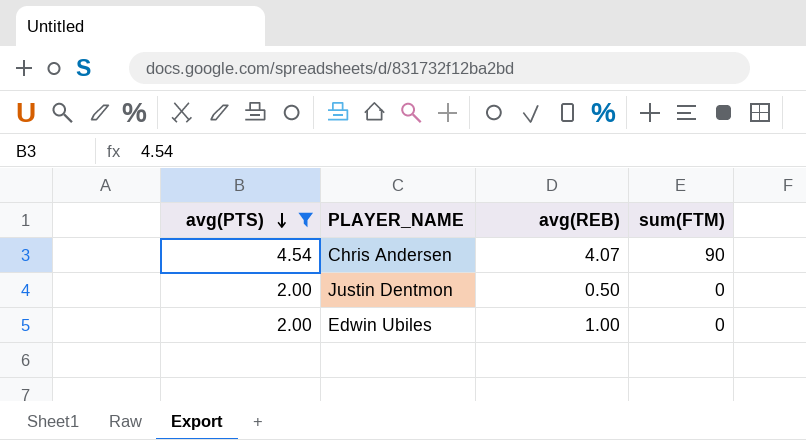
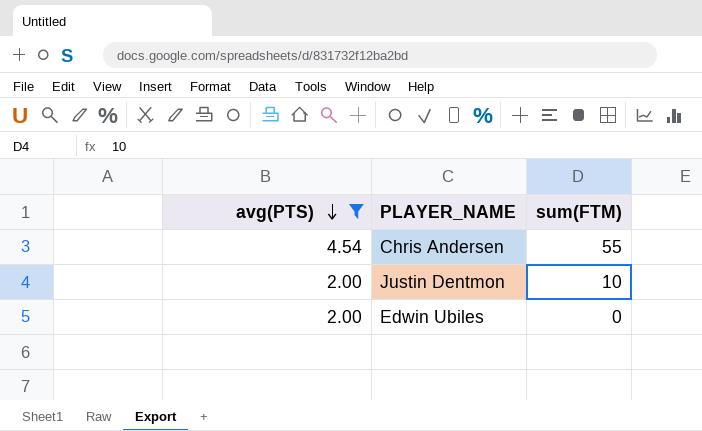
column avg(REB) | position: 3 -> none
Chris Andersen | sum(FTM): 90 -> 55
Justin Dentmon | sum(FTM): 0 -> 10

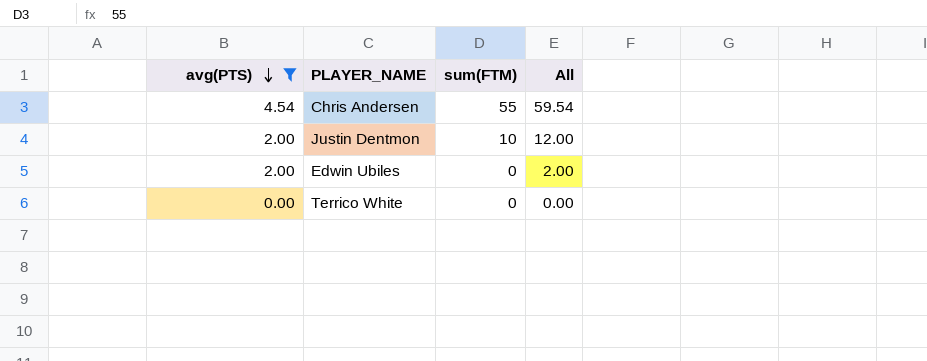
column All | formula: none -> [avg(PTS)] + [sum(FTM)]
row Terrico White: none -> 0.00 | 0 | 0.00

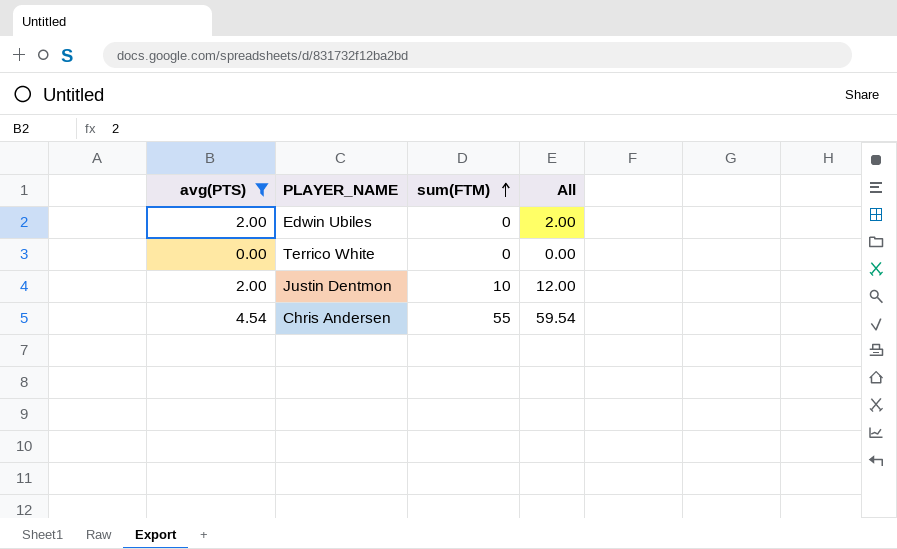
row order: avg(PTS) descending -> sum(FTM) ascending

